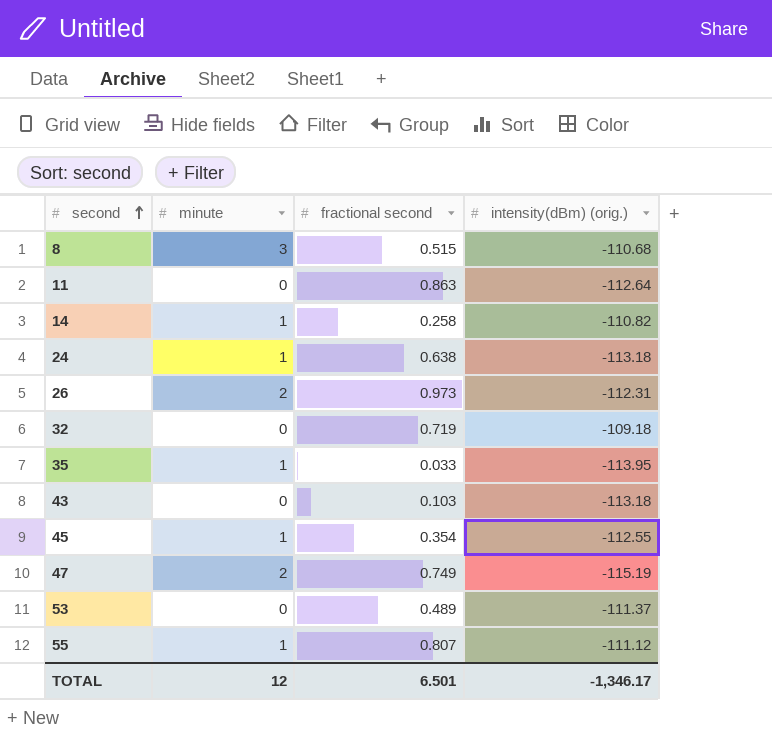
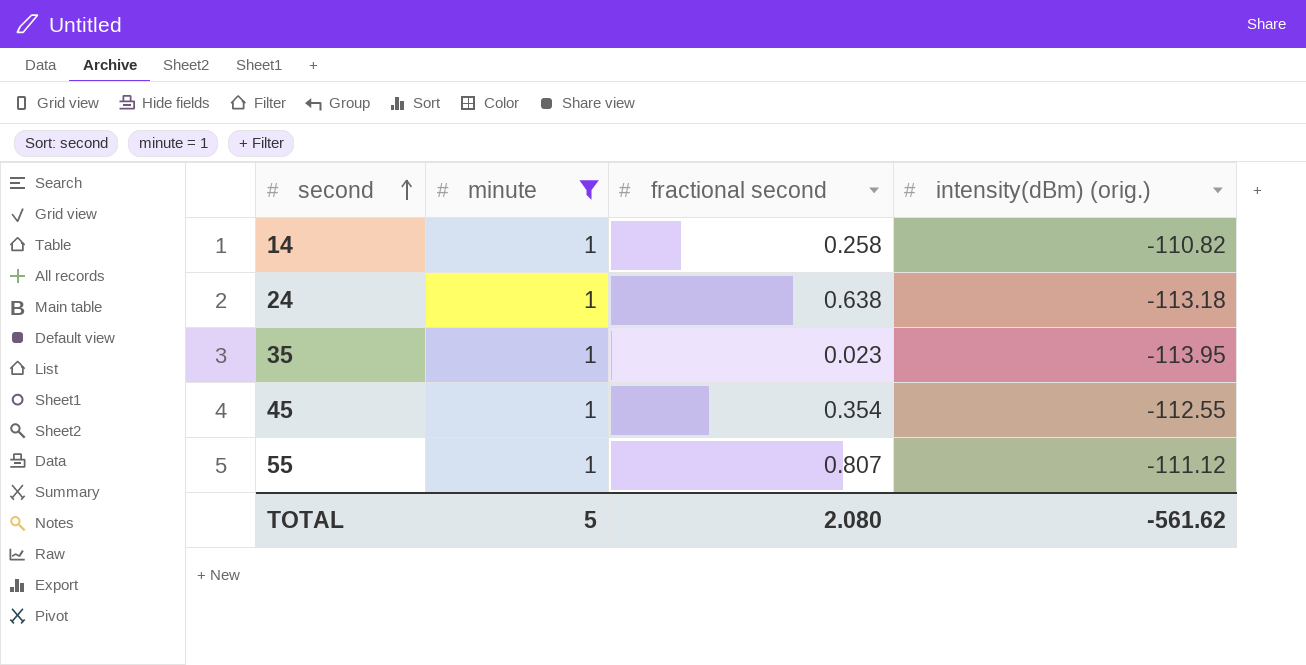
filter: none -> minute = 1
35 | fractional second: 0.033 -> 0.023
TOTAL | minute: 12 -> 5
TOTAL | fractional second: 6.501 -> 2.080
TOTAL | intensity(dBm) (orig.): -1,346.17 -> -561.62

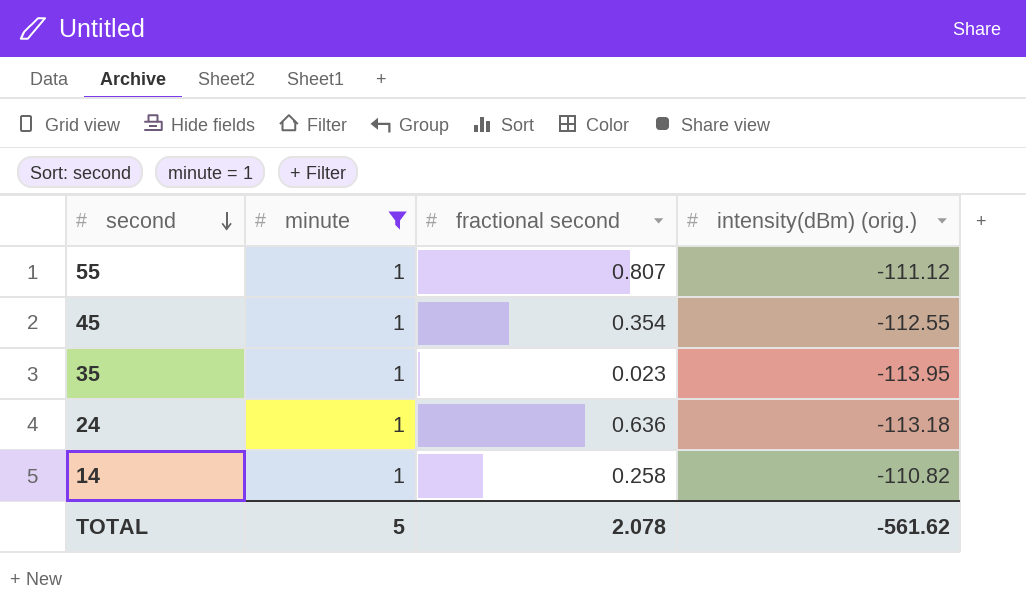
row order: second ascending -> second descending
24 | fractional second: 0.638 -> 0.636
TOTAL | fractional second: 2.080 -> 2.078

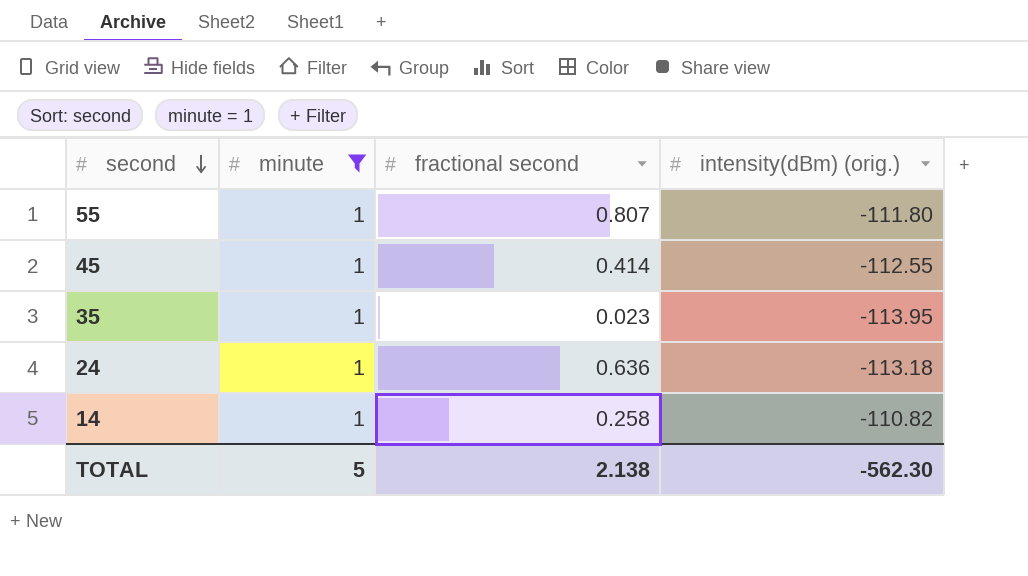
55 | intensity(dBm) (orig.): -111.12 -> -111.80
45 | fractional second: 0.354 -> 0.414
TOTAL | fractional second: 2.078 -> 2.138
TOTAL | intensity(dBm) (orig.): -561.62 -> -562.30

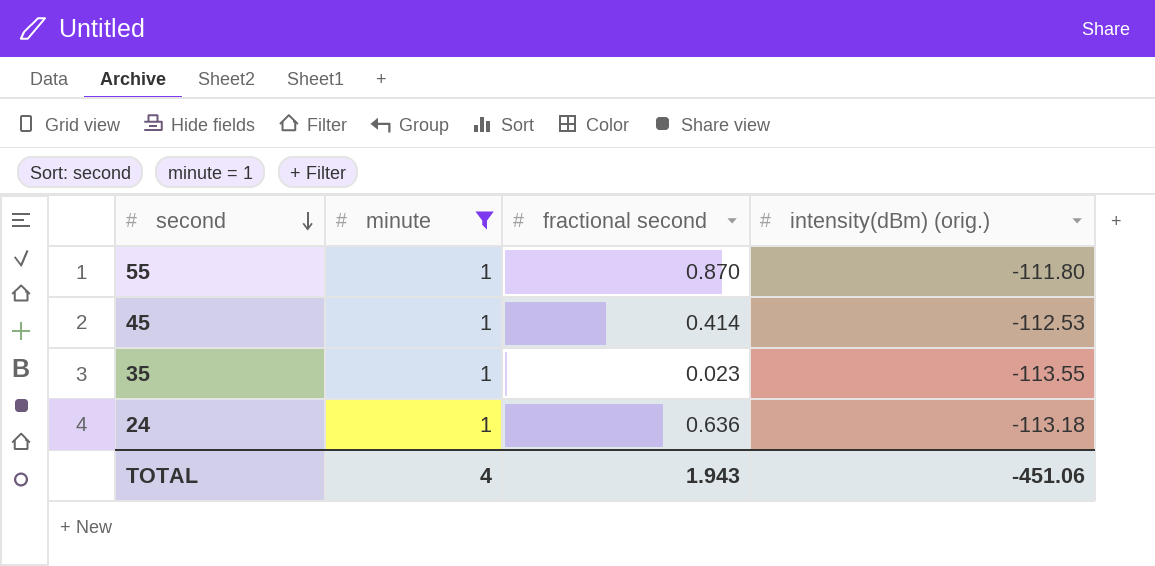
row 14: 1 | 0.258 | -110.82 -> none
55 | fractional second: 0.807 -> 0.870
45 | intensity(dBm) (orig.): -112.55 -> -112.53
35 | intensity(dBm) (orig.): -113.95 -> -113.55
TOTAL | minute: 5 -> 4
TOTAL | fractional second: 2.138 -> 1.943
TOTAL | intensity(dBm) (orig.): -562.30 -> -451.06

